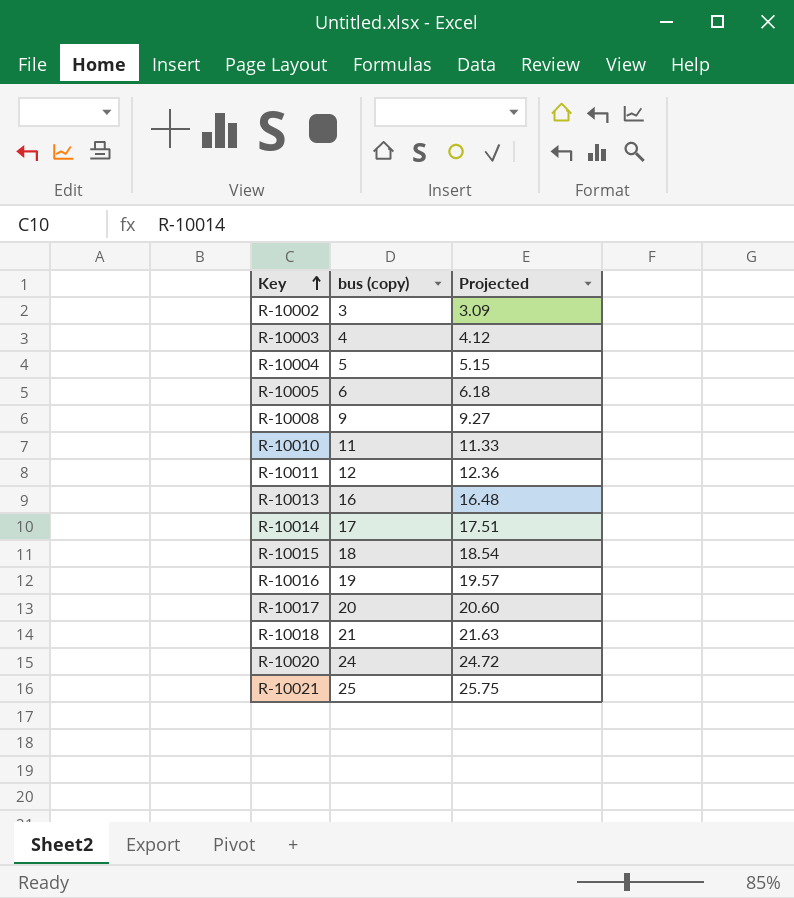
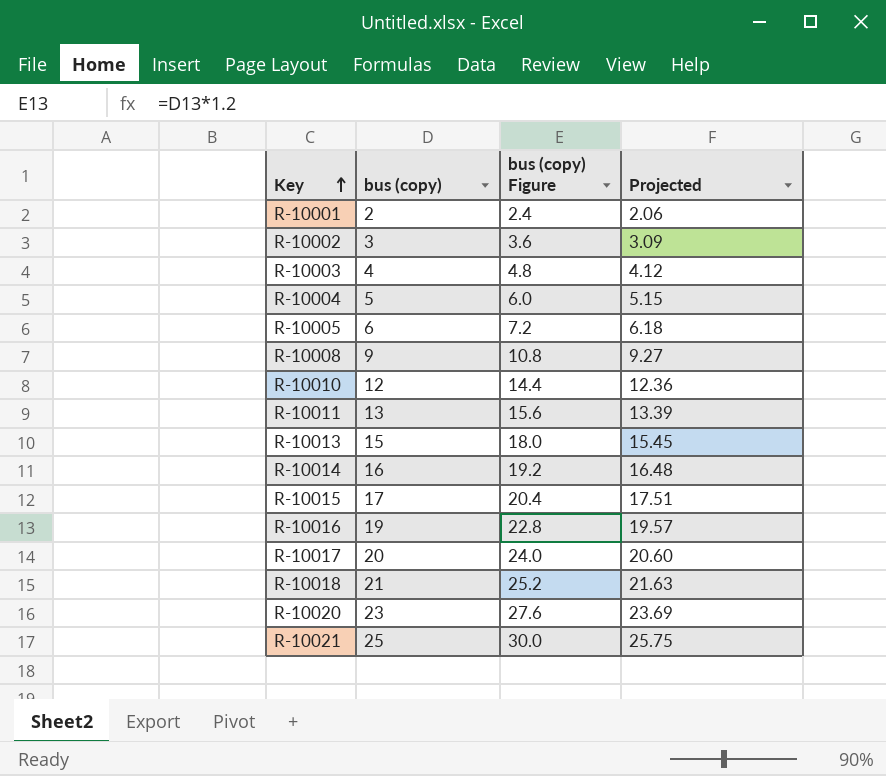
column bus (copy) Figure | formula: none -> [bus (copy)] * 1.2
row R-10001: none -> 2 | 2.4 | 2.06
R-10010 | bus (copy): 11 -> 12
R-10010 | Projected: 11.33 -> 12.36
R-10011 | bus (copy): 12 -> 13
R-10011 | Projected: 12.36 -> 13.39
R-10013 | bus (copy): 16 -> 15
R-10013 | Projected: 16.48 -> 15.45
R-10014 | bus (copy): 17 -> 16
R-10014 | Projected: 17.51 -> 16.48
R-10015 | bus (copy): 18 -> 17
R-10015 | Projected: 18.54 -> 17.51
R-10020 | bus (copy): 24 -> 23
R-10020 | Projected: 24.72 -> 23.69

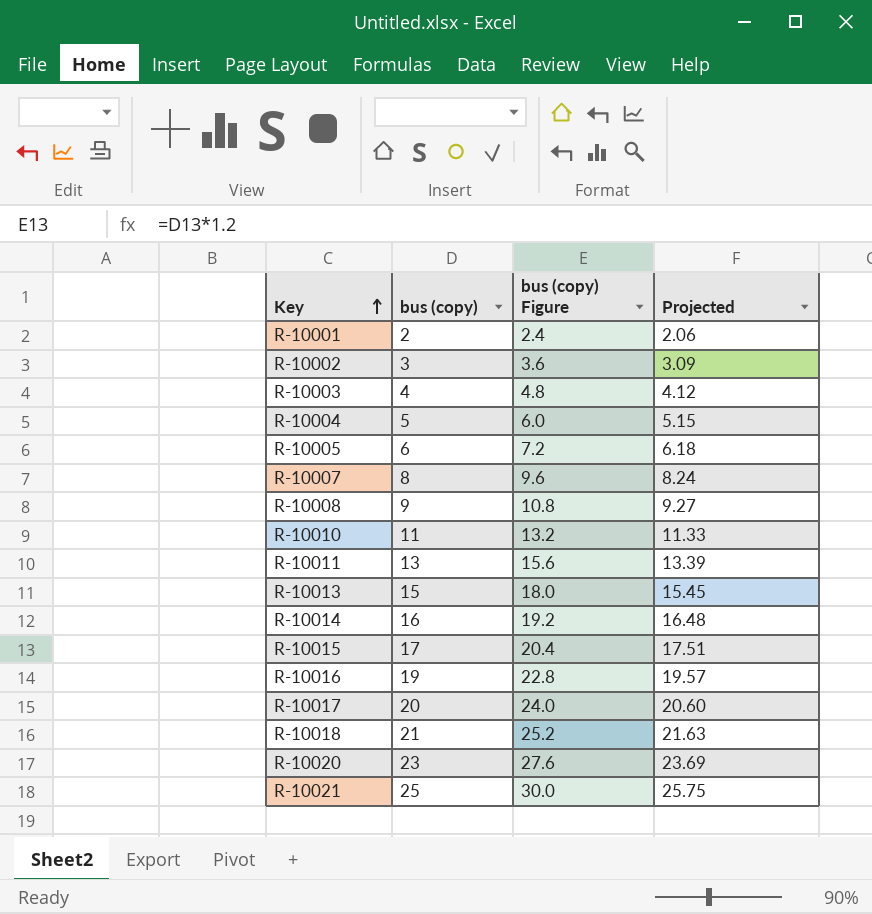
row R-10007: none -> 8 | 9.6 | 8.24
R-10010 | bus (copy): 12 -> 11
R-10010 | bus (copy) Figure: 14.4 -> 13.2
R-10010 | Projected: 12.36 -> 11.33

